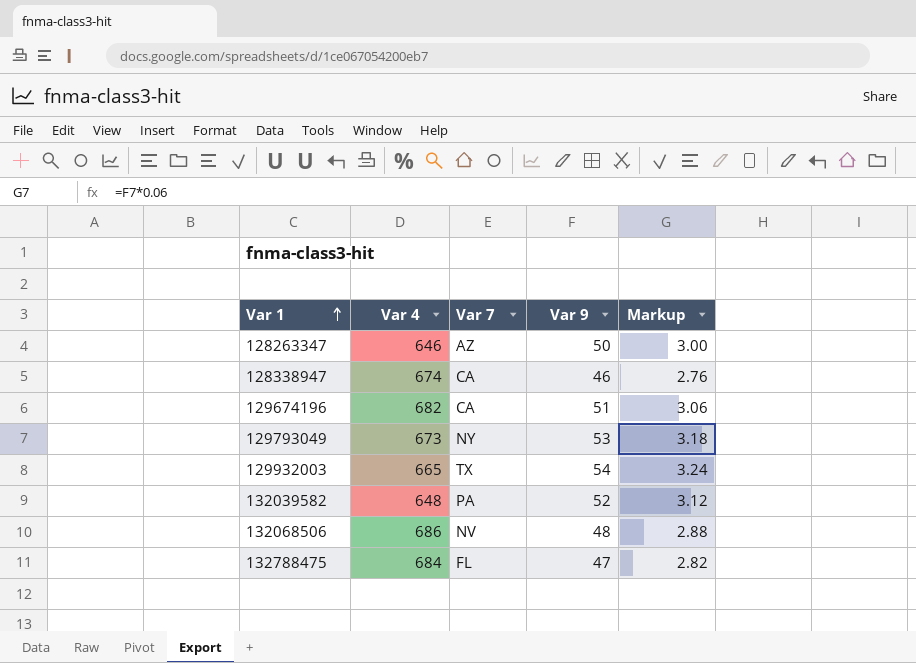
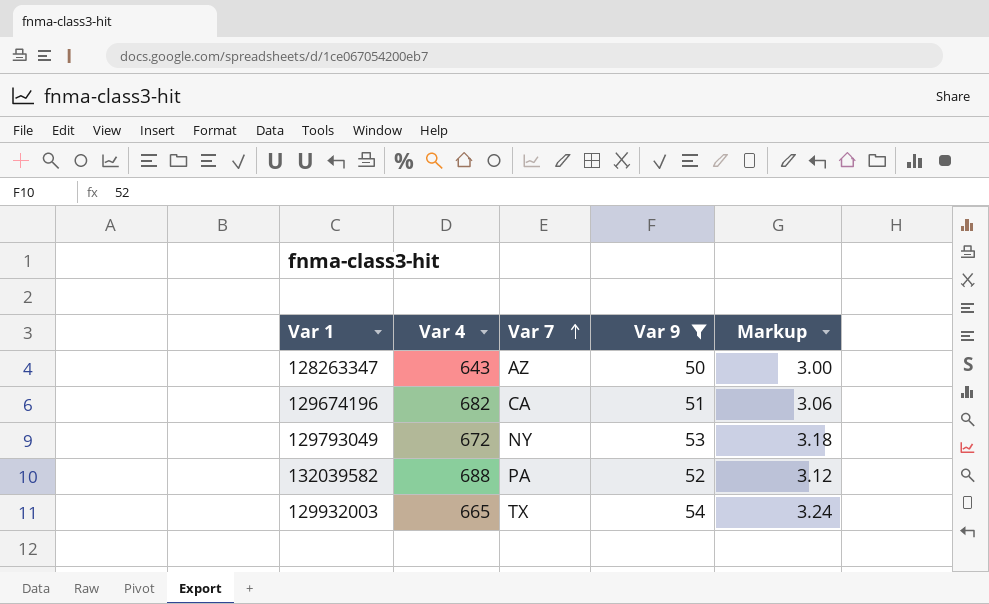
filter: none -> Var 9 >= 50
row order: Var 1 ascending -> Var 7 ascending
128263347 | Var 4: 646 -> 643
129793049 | Var 4: 673 -> 672
132039582 | Var 4: 648 -> 688

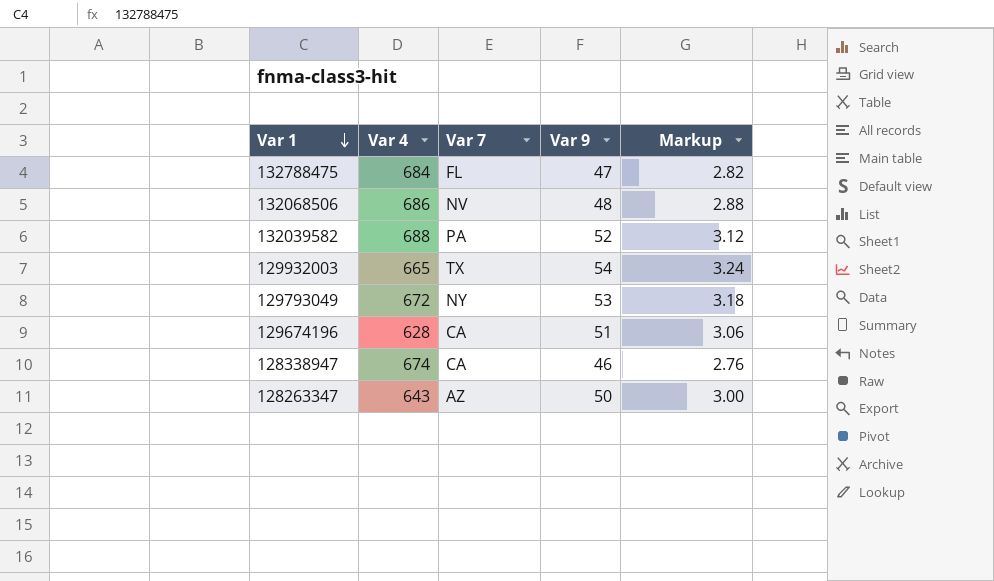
filter: Var 9 >= 50 -> none
row order: Var 7 ascending -> Var 1 descending
129674196 | Var 4: 682 -> 628

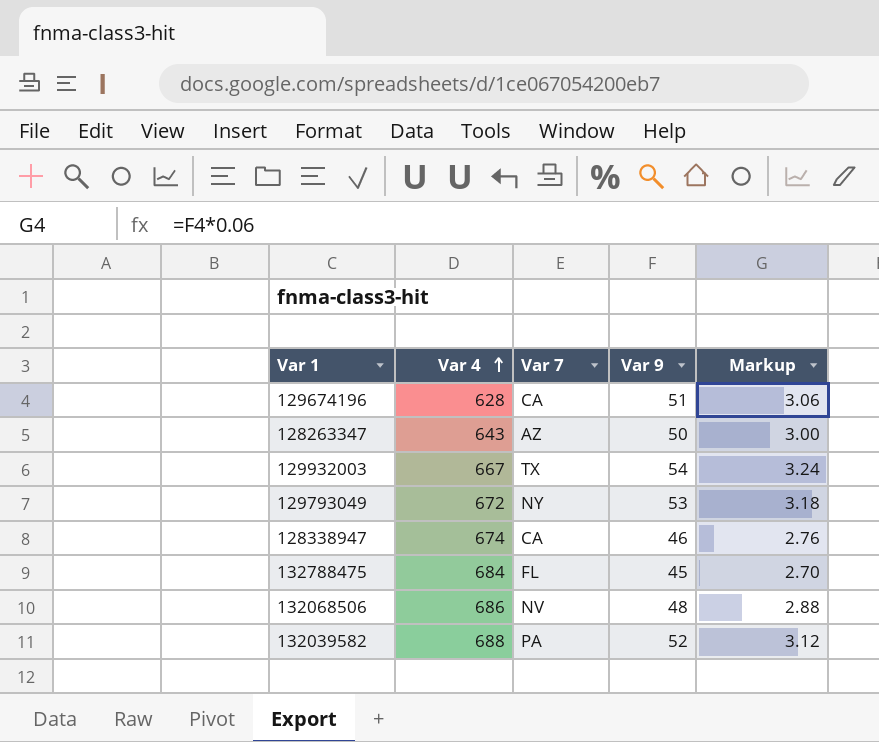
row order: Var 1 descending -> Var 4 ascending
129932003 | Var 4: 665 -> 667
132788475 | Var 9: 47 -> 45
132788475 | Markup: 2.82 -> 2.70

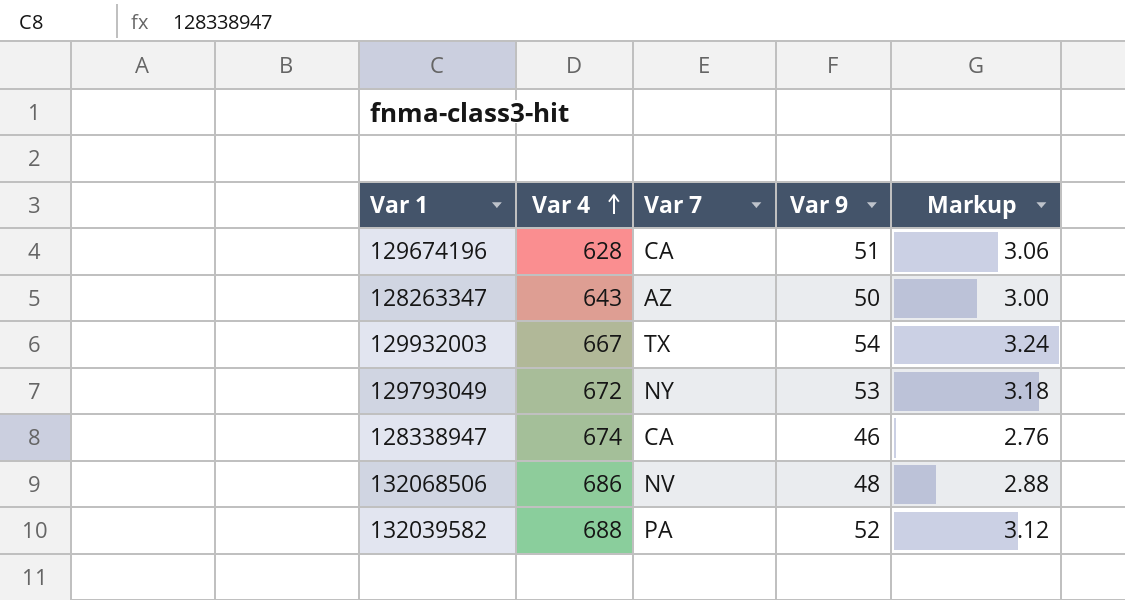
row 132788475: 684 | FL | 45 | 2.70 -> none

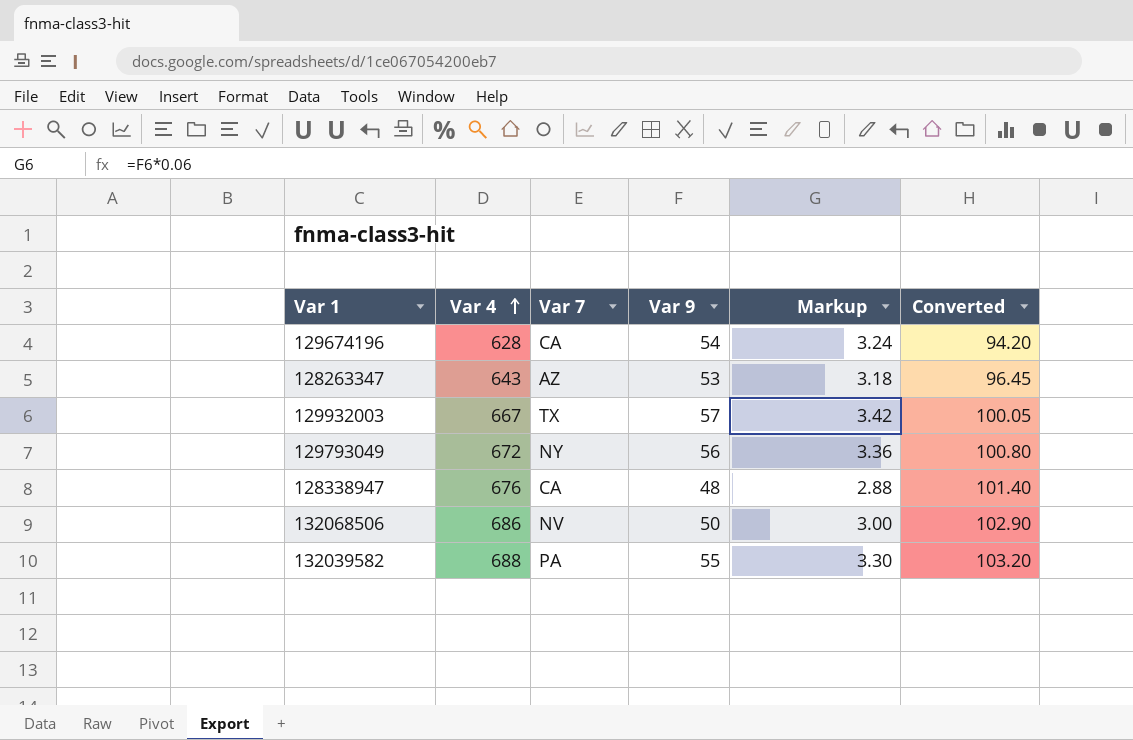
column Converted | formula: none -> [Var 4] * 0.15
129674196 | Var 9: 51 -> 54
129674196 | Markup: 3.06 -> 3.24
128263347 | Var 9: 50 -> 53
128263347 | Markup: 3.00 -> 3.18
129932003 | Var 9: 54 -> 57
129932003 | Markup: 3.24 -> 3.42
129793049 | Var 9: 53 -> 56
129793049 | Markup: 3.18 -> 3.36
128338947 | Var 4: 674 -> 676
128338947 | Var 9: 46 -> 48
128338947 | Markup: 2.76 -> 2.88
132068506 | Var 9: 48 -> 50
132068506 | Markup: 2.88 -> 3.00
132039582 | Var 9: 52 -> 55
132039582 | Markup: 3.12 -> 3.30

